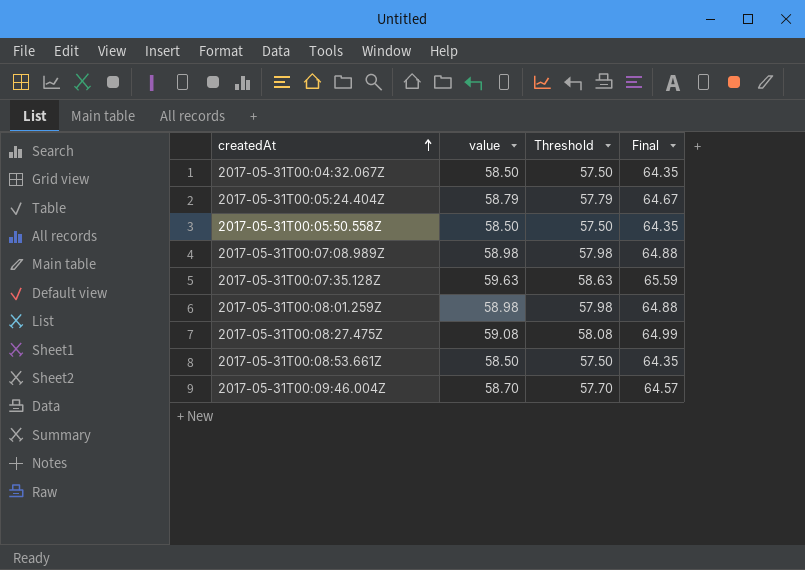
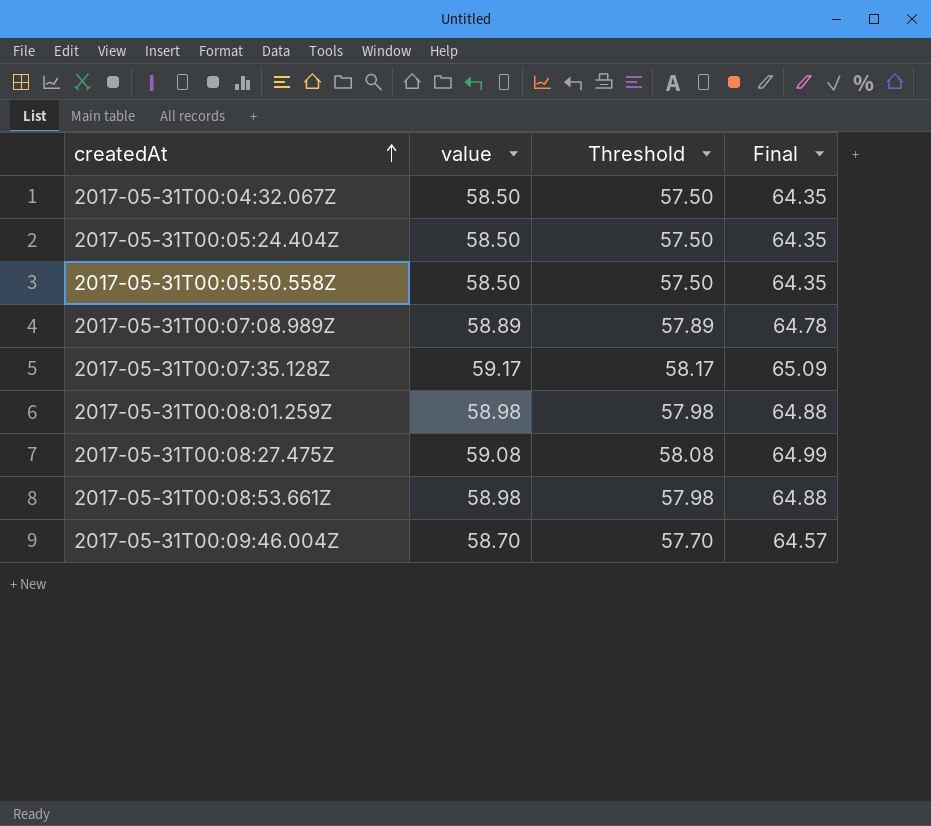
2017-05-31T00:05:24.404Z | value: 58.79 -> 58.50
2017-05-31T00:05:24.404Z | Threshold: 57.79 -> 57.50
2017-05-31T00:05:24.404Z | Final: 64.67 -> 64.35
2017-05-31T00:07:08.989Z | value: 58.98 -> 58.89
2017-05-31T00:07:08.989Z | Threshold: 57.98 -> 57.89
2017-05-31T00:07:08.989Z | Final: 64.88 -> 64.78
2017-05-31T00:07:35.128Z | value: 59.63 -> 59.17
2017-05-31T00:07:35.128Z | Threshold: 58.63 -> 58.17
2017-05-31T00:07:35.128Z | Final: 65.59 -> 65.09
2017-05-31T00:08:53.661Z | value: 58.50 -> 58.98
2017-05-31T00:08:53.661Z | Threshold: 57.50 -> 57.98
2017-05-31T00:08:53.661Z | Final: 64.35 -> 64.88

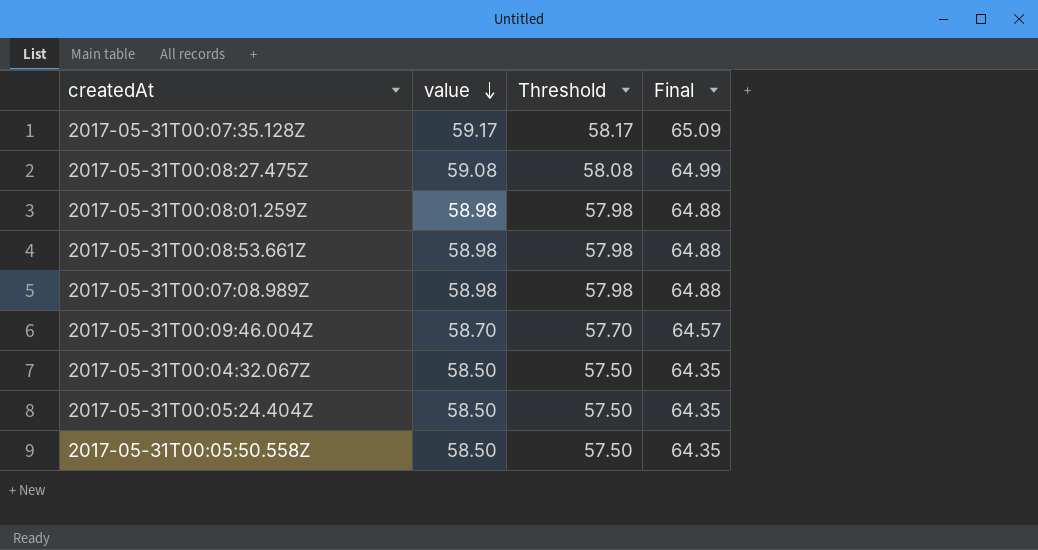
row order: createdAt ascending -> value descending
2017-05-31T00:07:08.989Z | value: 58.89 -> 58.98
2017-05-31T00:07:08.989Z | Threshold: 57.89 -> 57.98
2017-05-31T00:07:08.989Z | Final: 64.78 -> 64.88

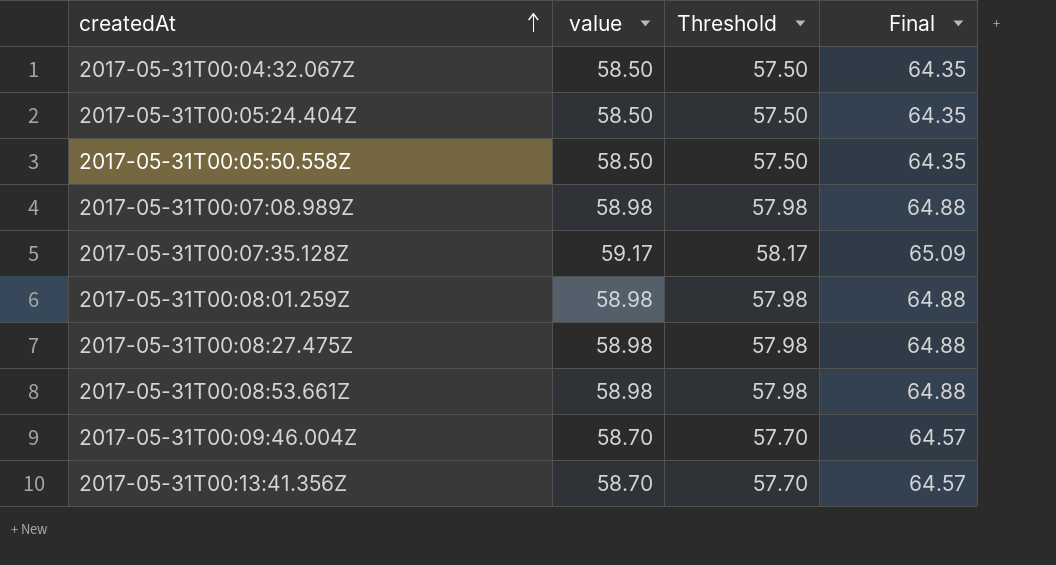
row order: value descending -> createdAt ascending
2017-05-31T00:08:27.475Z | value: 59.08 -> 58.98
2017-05-31T00:08:27.475Z | Threshold: 58.08 -> 57.98
2017-05-31T00:08:27.475Z | Final: 64.99 -> 64.88
row 2017-05-31T00:13:41.356Z: none -> 58.70 | 57.70 | 64.57

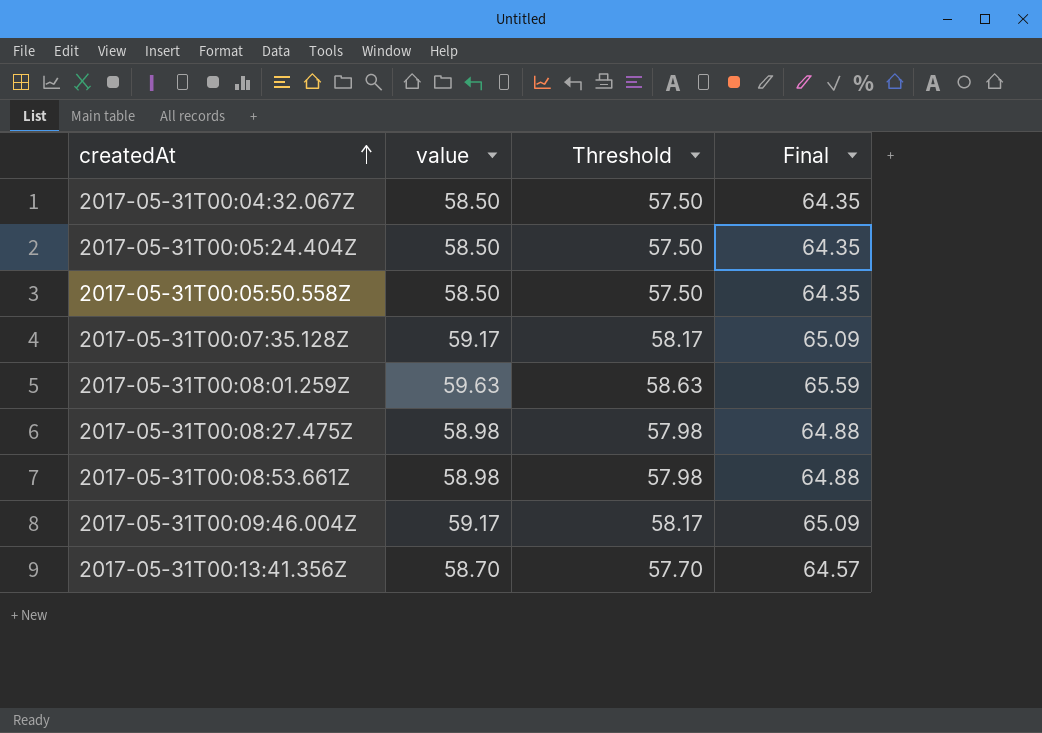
row 2017-05-31T00:07:08.989Z: 58.98 | 57.98 | 64.88 -> none
2017-05-31T00:08:01.259Z | value: 58.98 -> 59.63
2017-05-31T00:08:01.259Z | Threshold: 57.98 -> 58.63
2017-05-31T00:08:01.259Z | Final: 64.88 -> 65.59
2017-05-31T00:09:46.004Z | value: 58.70 -> 59.17
2017-05-31T00:09:46.004Z | Threshold: 57.70 -> 58.17
2017-05-31T00:09:46.004Z | Final: 64.57 -> 65.09

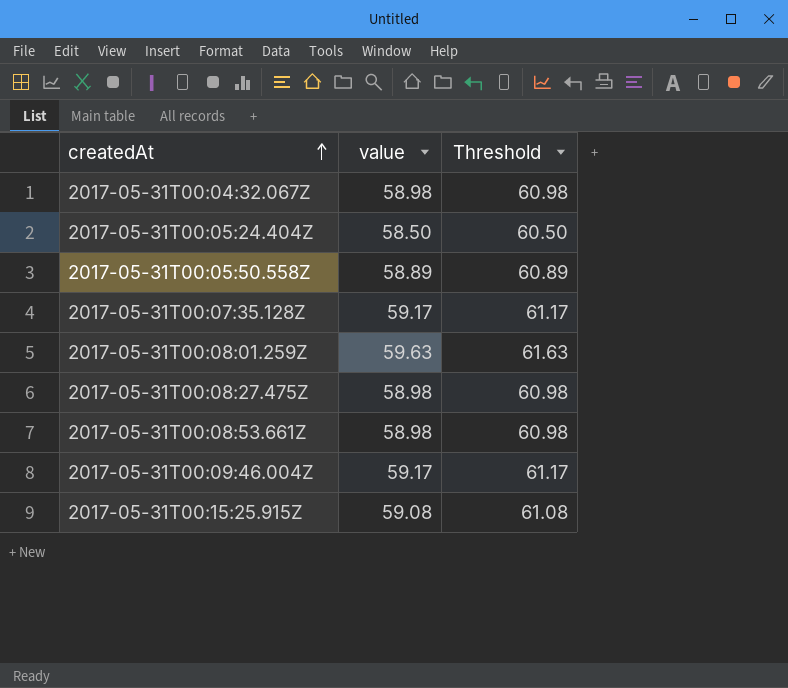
column Final | formula: [value] * 1.1 -> none
column Threshold | formula: [value] - 1 -> [value] + 2
row 2017-05-31T00:13:41.356Z: 58.70 | 57.70 | 64.57 -> none
2017-05-31T00:04:32.067Z | value: 58.50 -> 58.98
2017-05-31T00:05:50.558Z | value: 58.50 -> 58.89
row 2017-05-31T00:15:25.915Z: none -> 59.08 | 61.08

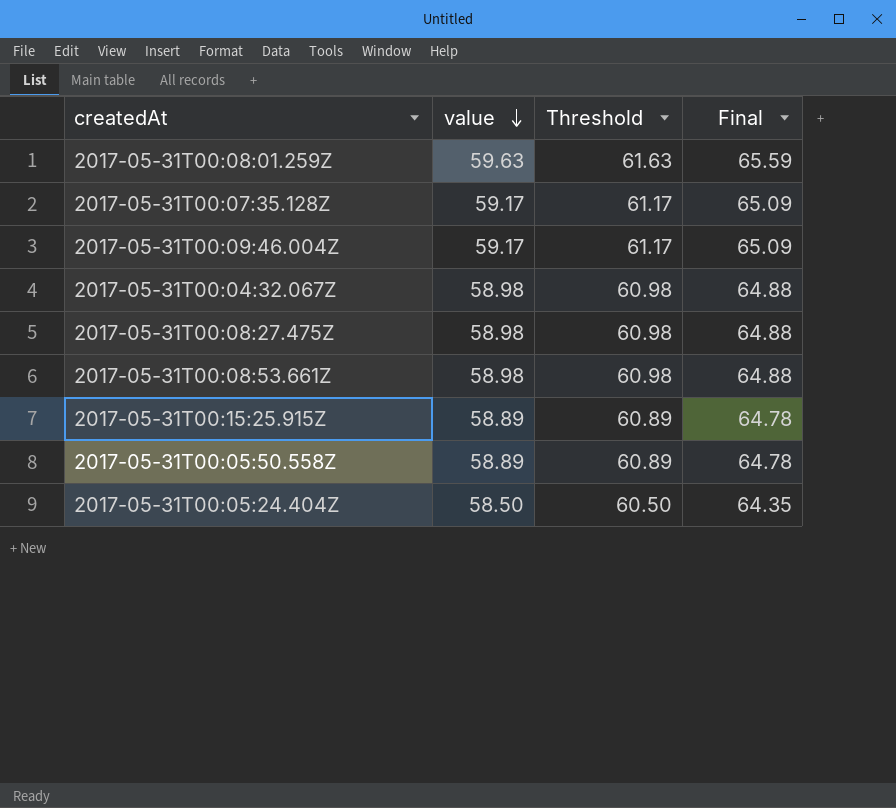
row order: createdAt ascending -> value descending
column Final | formula: none -> [value] * 1.1
2017-05-31T00:15:25.915Z | value: 59.08 -> 58.89
2017-05-31T00:15:25.915Z | Threshold: 61.08 -> 60.89

